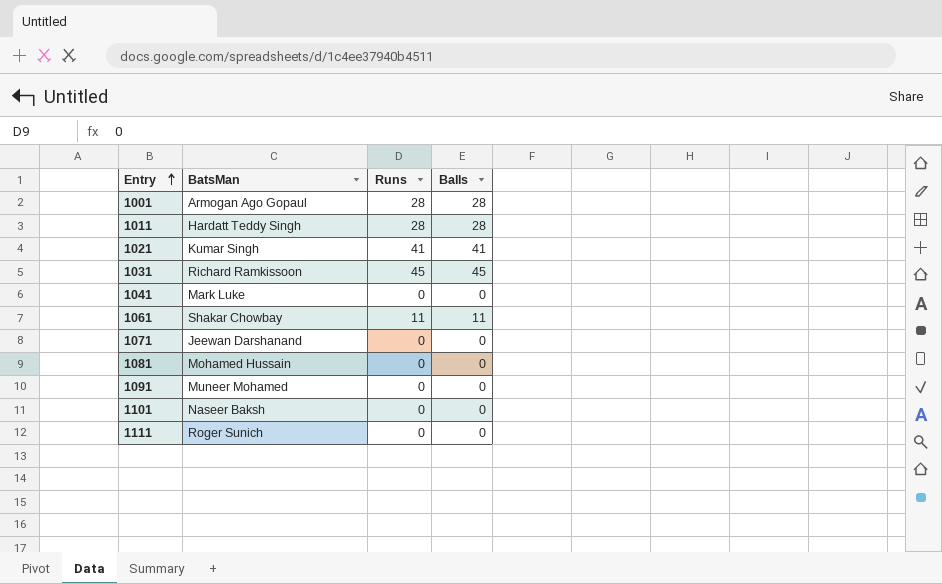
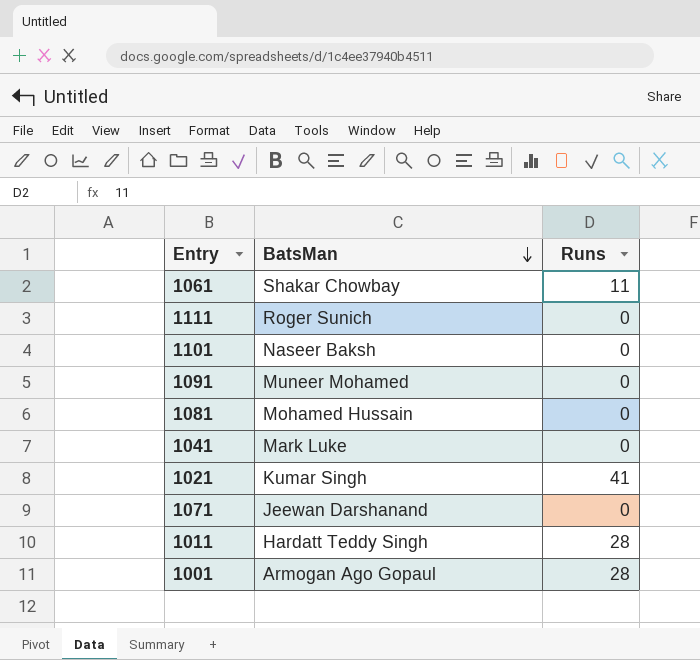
row order: Entry ascending -> BatsMan descending
column Balls | position: 4 -> none
row 1031: Richard Ramkissoon | 45 | 45 -> none

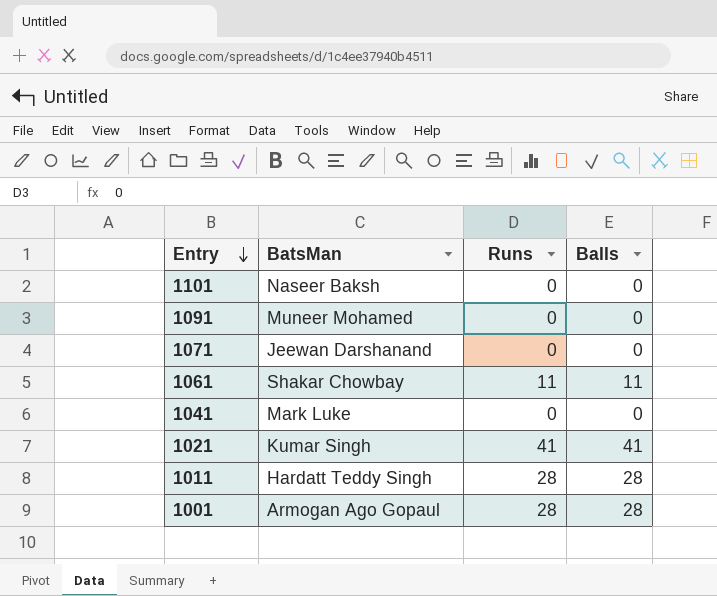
row order: BatsMan descending -> Entry descending
column Balls | position: none -> 4
row 1111: Roger Sunich | 0 -> none
row 1081: Mohamed Hussain | 0 -> none

